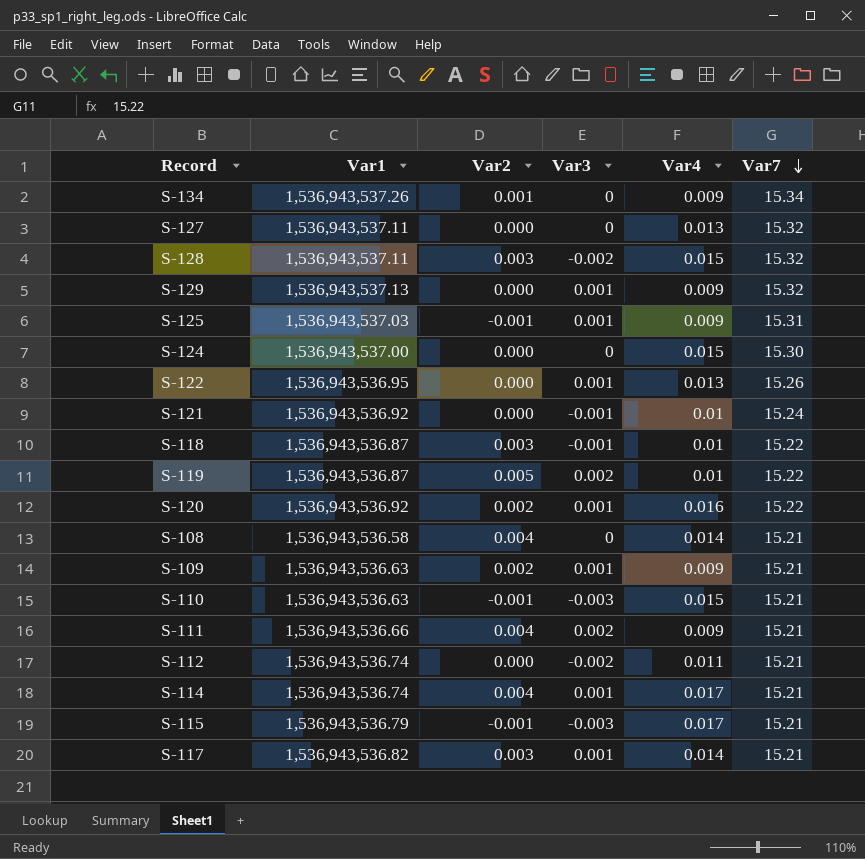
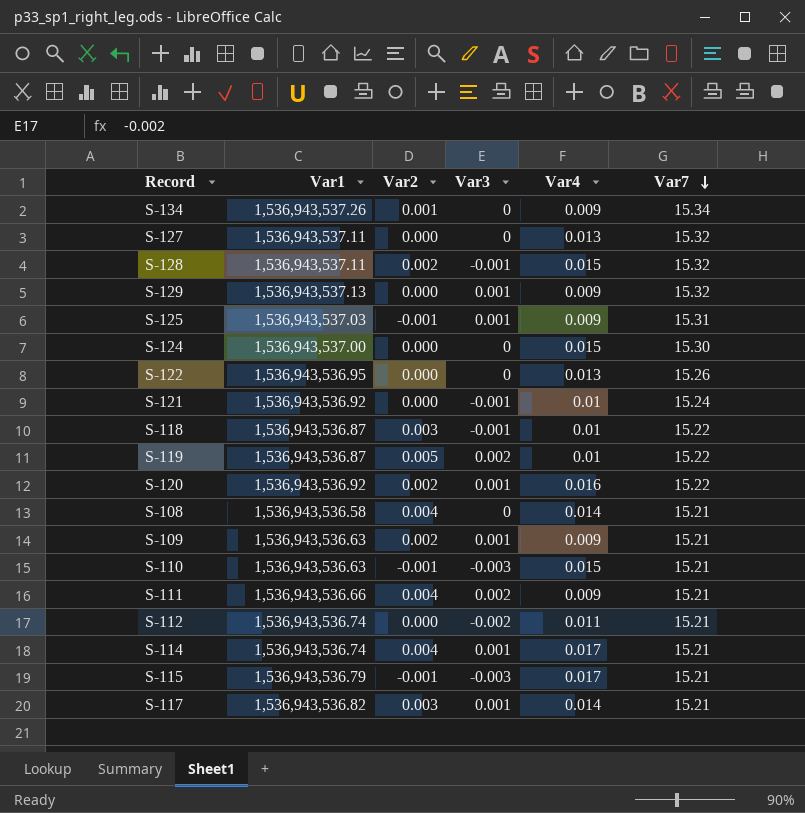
S-128 | Var2: 0.003 -> 0.002
S-128 | Var3: -0.002 -> -0.001
S-122 | Var3: 0.001 -> 0

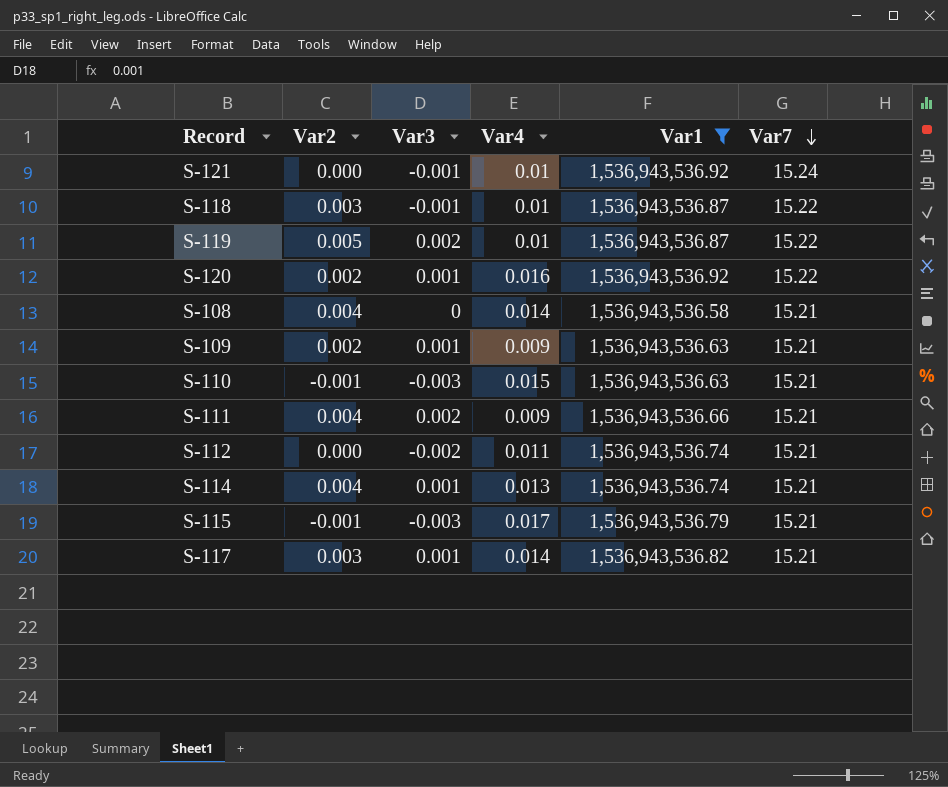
filter: none -> Var1 <= 1,536,943,536.92
column Var1 | position: 2 -> 5
S-114 | Var4: 0.017 -> 0.013

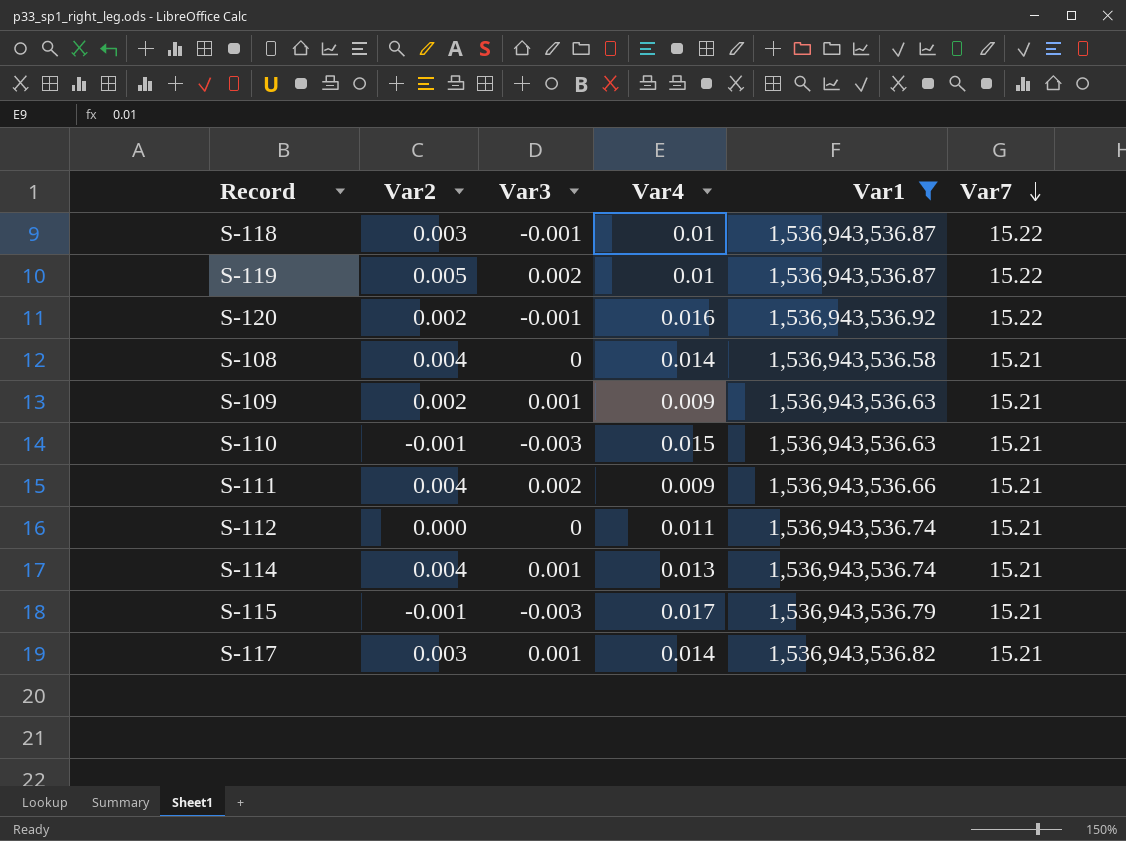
row S-121: 0.000 | -0.001 | 0.01 | 1,536,943,536.92 | 15.24 -> none
S-120 | Var3: 0.001 -> -0.001
S-112 | Var3: -0.002 -> 0

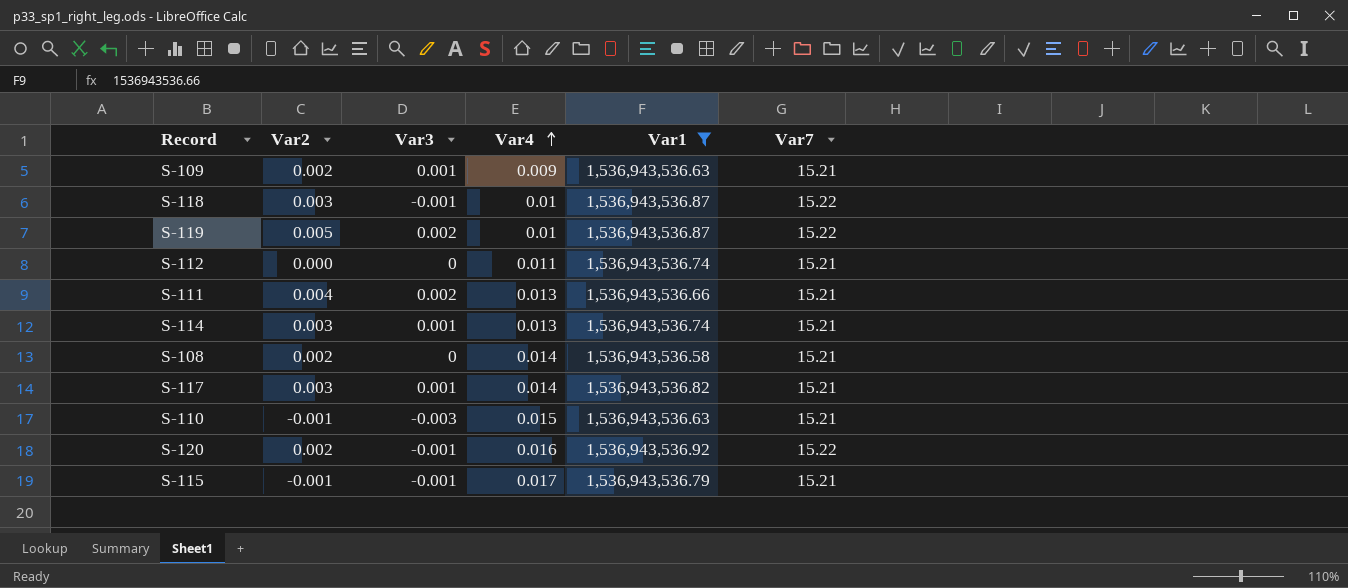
row order: Var7 descending -> Var4 ascending
S-111 | Var4: 0.009 -> 0.013
S-114 | Var2: 0.004 -> 0.003
S-108 | Var2: 0.004 -> 0.002
S-115 | Var3: -0.003 -> -0.001

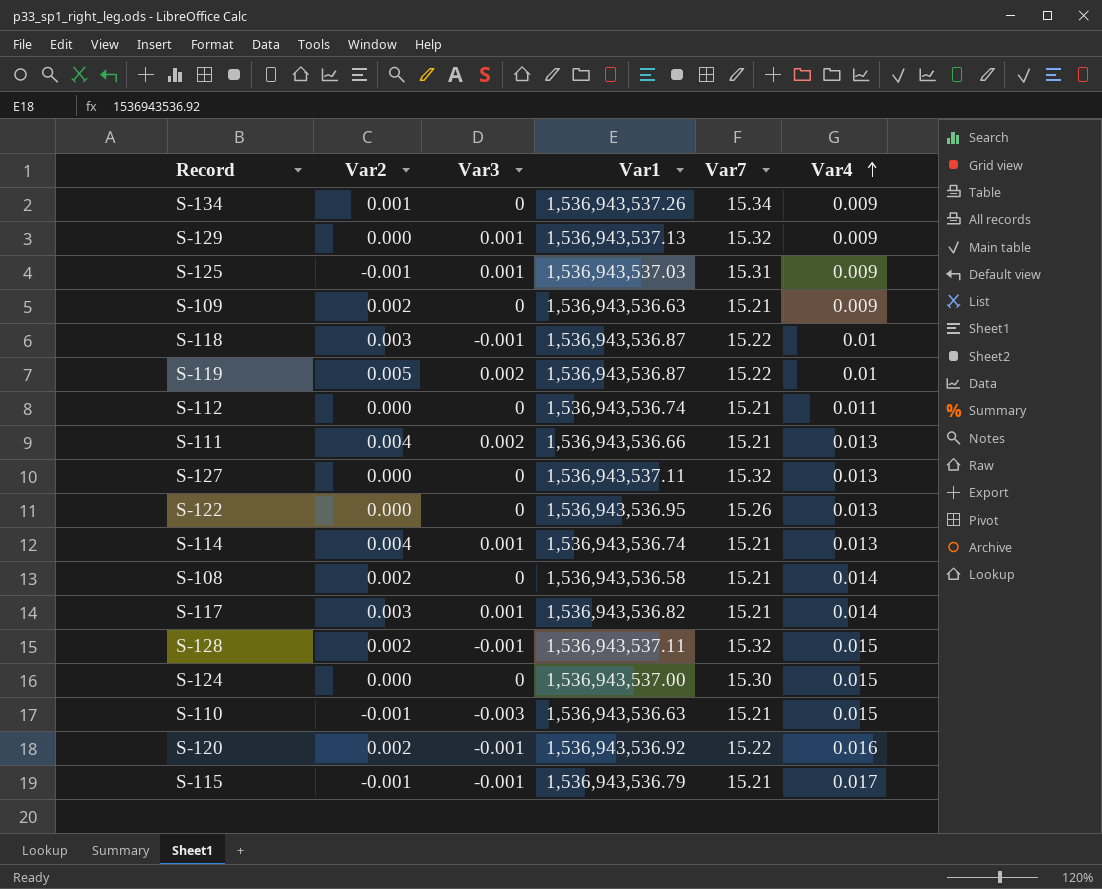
filter: Var1 <= 1,536,943,536.92 -> none
column Var4 | position: 4 -> 6
S-109 | Var3: 0.001 -> 0
S-114 | Var2: 0.003 -> 0.004

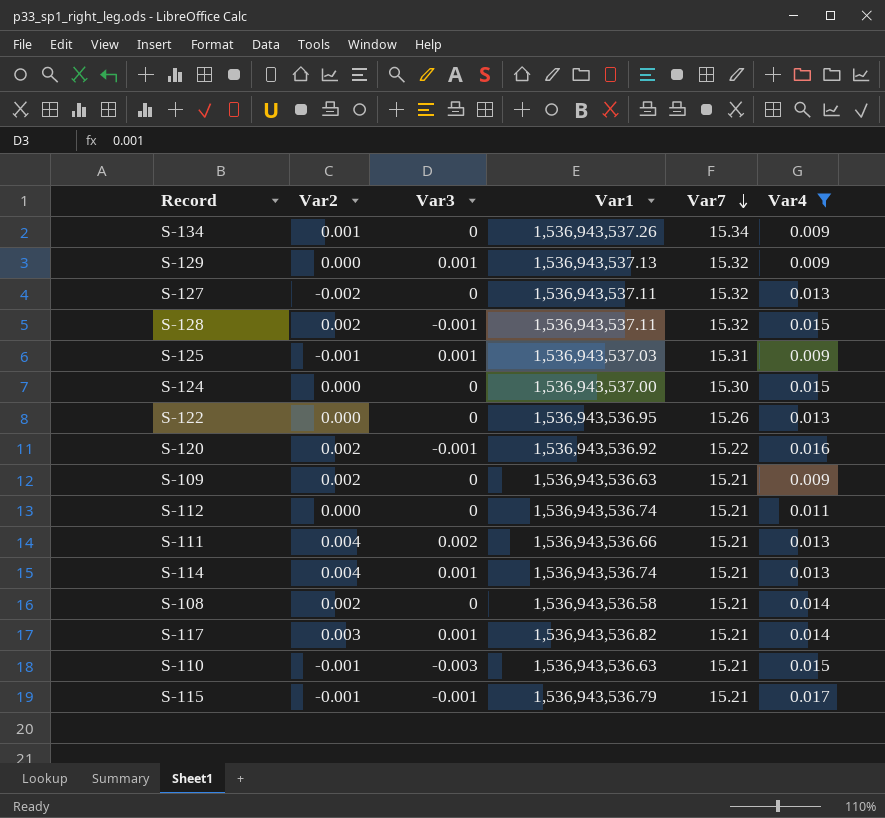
filter: none -> Var4 != 0.01
row order: Var4 ascending -> Var7 descending
S-127 | Var2: 0.000 -> -0.002

